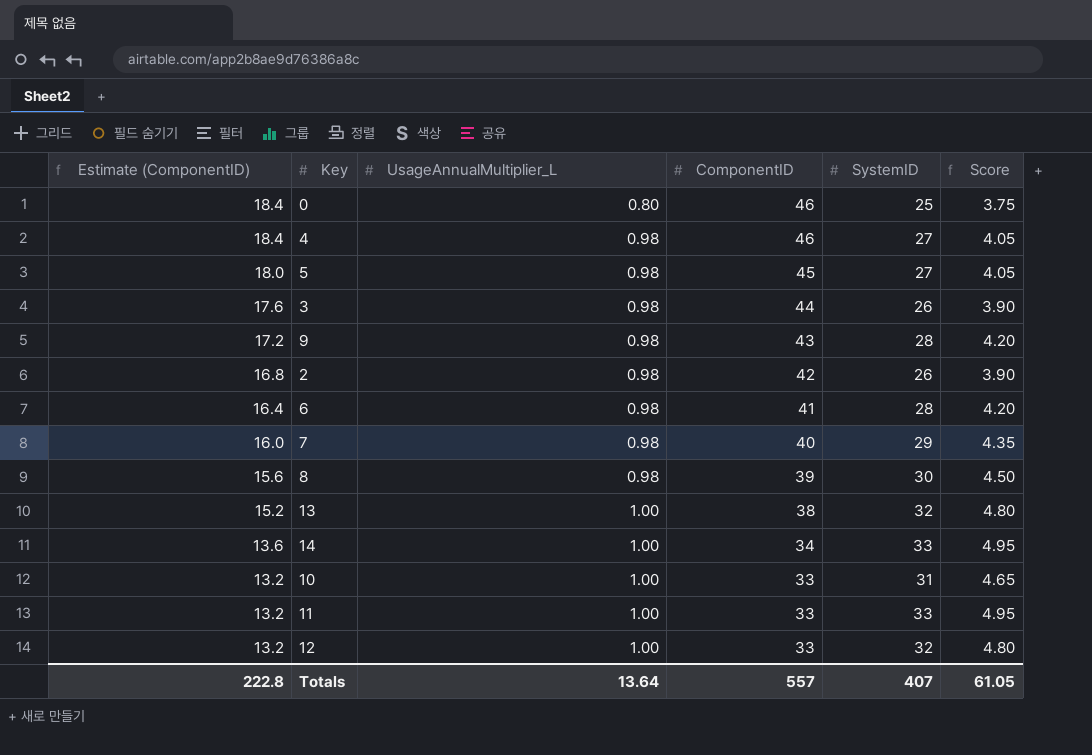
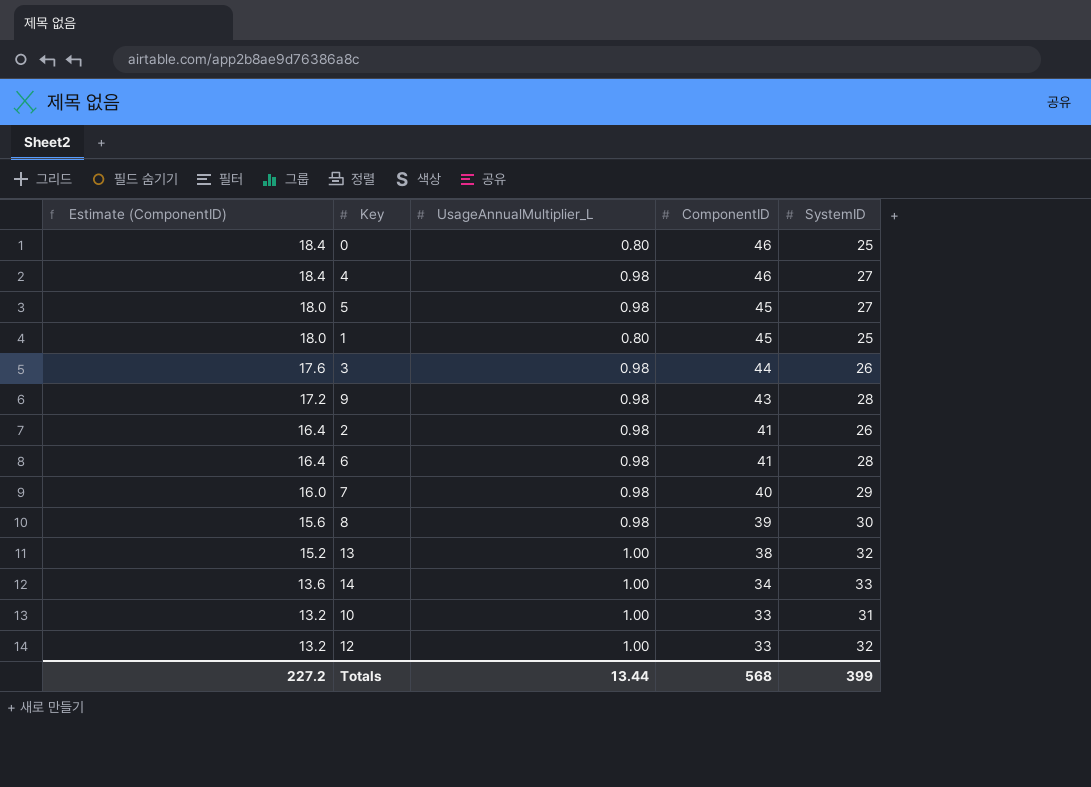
column Score | formula: [SystemID] * 0.15 -> none
row 11: 13.2 | 1.00 | 33 | 33 | 4.95 -> none
row 1: none -> 18.0 | 0.80 | 45 | 25
2 | Estimate (ComponentID): 16.8 -> 16.4
2 | ComponentID: 42 -> 41
Totals | Estimate (ComponentID): 222.8 -> 227.2
Totals | UsageAnnualMultiplier_L: 13.64 -> 13.44
Totals | ComponentID: 557 -> 568
Totals | SystemID: 407 -> 399

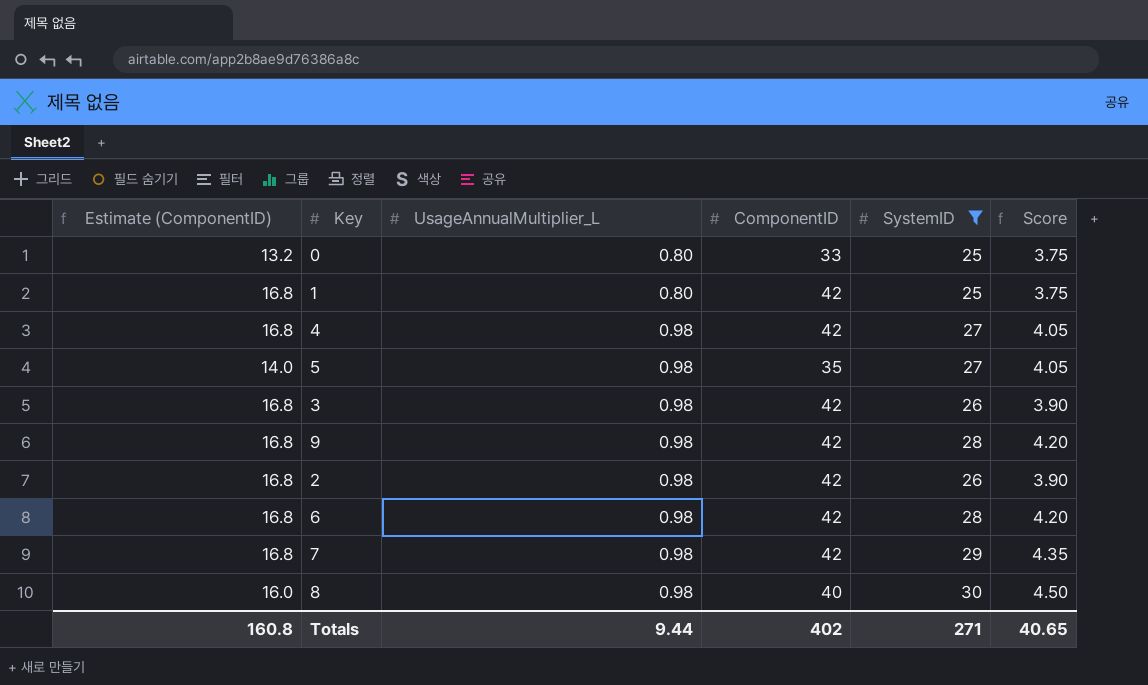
filter: none -> SystemID <= 30
row order: Estimate (ComponentID) descending -> UsageAnnualMultiplier_L ascending
column Score | formula: none -> [SystemID] * 0.15
0 | Estimate (ComponentID): 18.4 -> 13.2
0 | ComponentID: 46 -> 33
1 | Estimate (ComponentID): 18.0 -> 16.8
1 | ComponentID: 45 -> 42
4 | Estimate (ComponentID): 18.4 -> 16.8
4 | ComponentID: 46 -> 42
5 | Estimate (ComponentID): 18.0 -> 14.0
5 | ComponentID: 45 -> 35
3 | Estimate (ComponentID): 17.6 -> 16.8
3 | ComponentID: 44 -> 42
9 | Estimate (ComponentID): 17.2 -> 16.8
9 | ComponentID: 43 -> 42
2 | Estimate (ComponentID): 16.4 -> 16.8
2 | ComponentID: 41 -> 42
6 | Estimate (ComponentID): 16.4 -> 16.8
6 | ComponentID: 41 -> 42
7 | Estimate (ComponentID): 16.0 -> 16.8
7 | ComponentID: 40 -> 42
8 | Estimate (ComponentID): 15.6 -> 16.0
8 | ComponentID: 39 -> 40
Totals | Estimate (ComponentID): 227.2 -> 160.8
Totals | UsageAnnualMultiplier_L: 13.44 -> 9.44
Totals | ComponentID: 568 -> 402
Totals | SystemID: 399 -> 271

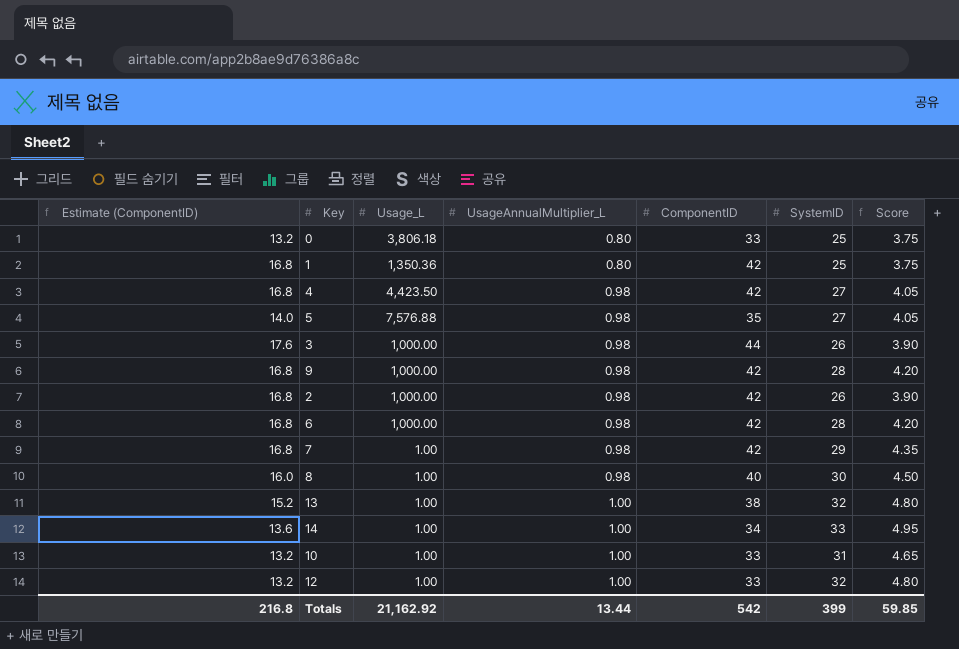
filter: SystemID <= 30 -> none
column Usage_L | position: none -> 3
3 | Estimate (ComponentID): 16.8 -> 17.6
3 | ComponentID: 42 -> 44
Totals | Estimate (ComponentID): 160.8 -> 216.8
Totals | UsageAnnualMultiplier_L: 9.44 -> 13.44
Totals | ComponentID: 402 -> 542
Totals | SystemID: 271 -> 399
Totals | Score: 40.65 -> 59.85

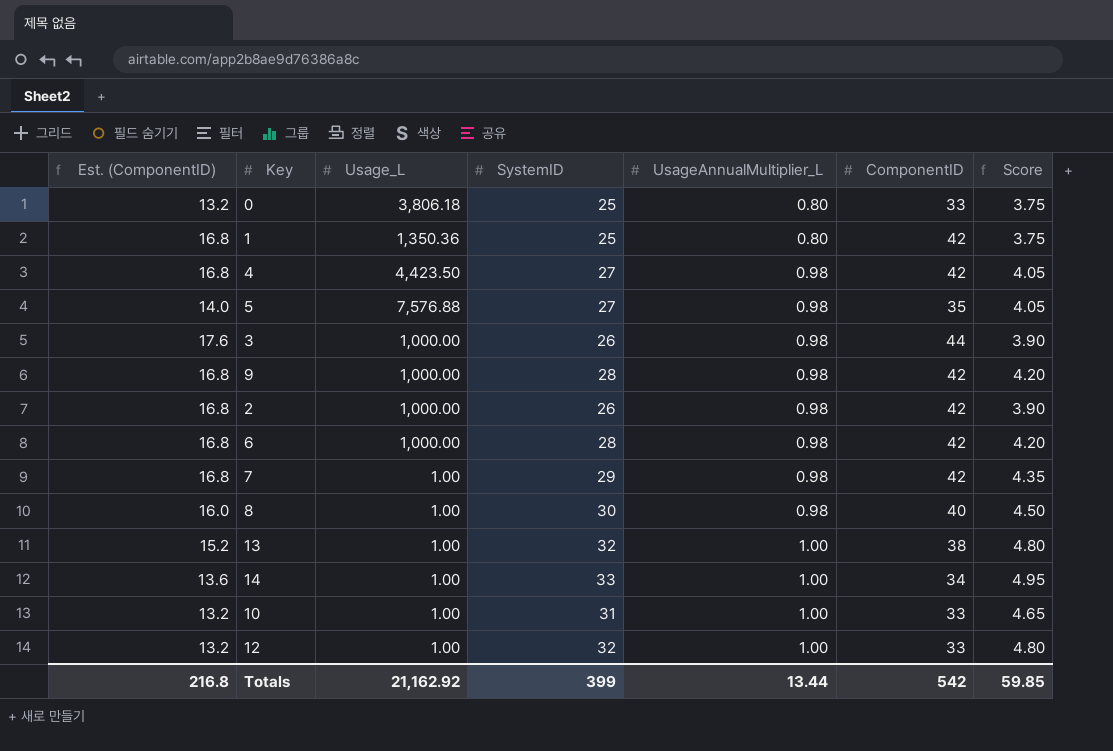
column name: Estimate (ComponentID) -> Est. (ComponentID)
column SystemID | position: 6 -> 4

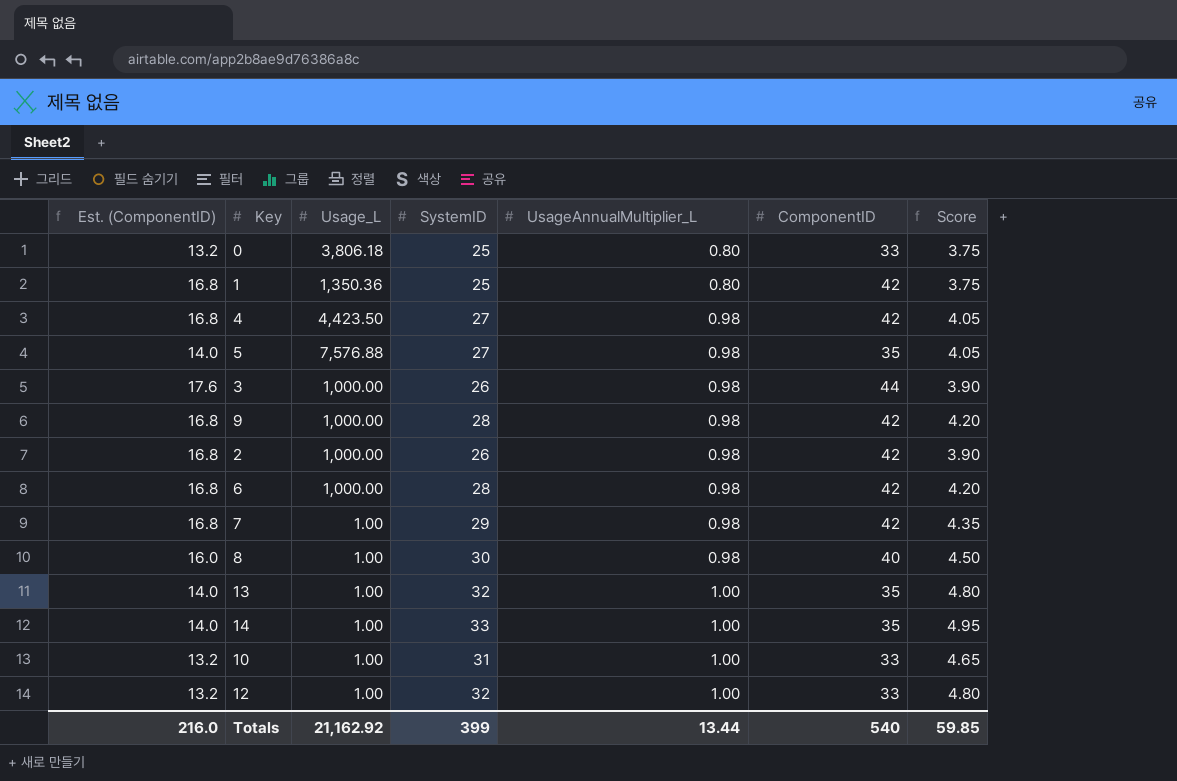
13 | Est. (ComponentID): 15.2 -> 14.0
13 | ComponentID: 38 -> 35
14 | Est. (ComponentID): 13.6 -> 14.0
14 | ComponentID: 34 -> 35
Totals | Est. (ComponentID): 216.8 -> 216.0
Totals | ComponentID: 542 -> 540

